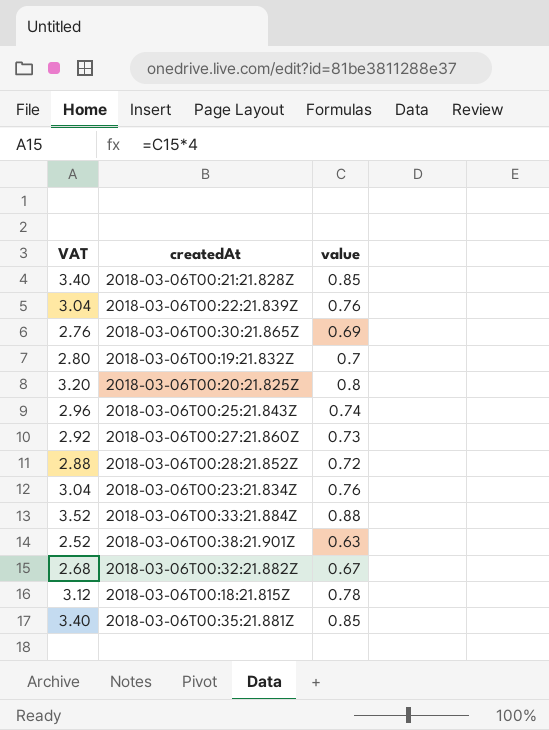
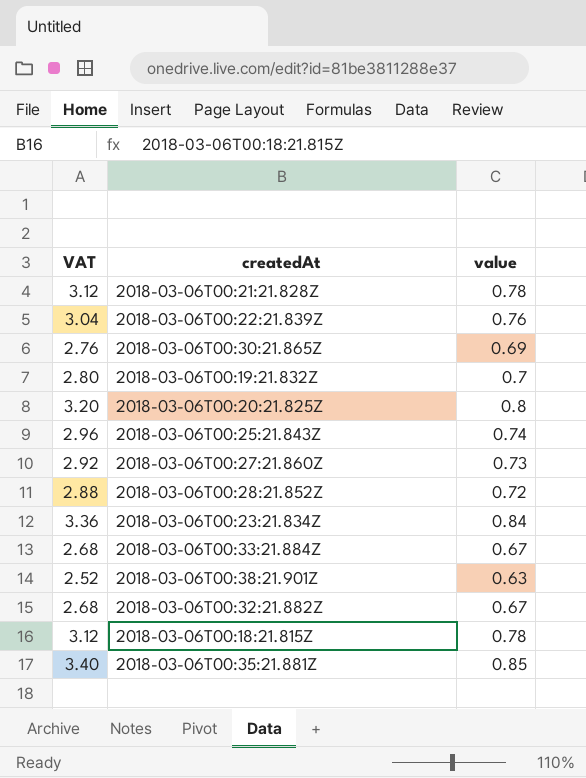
2018-03-06T00:21:21.828Z | VAT: 3.40 -> 3.12
2018-03-06T00:21:21.828Z | value: 0.85 -> 0.78
2018-03-06T00:23:21.834Z | VAT: 3.04 -> 3.36
2018-03-06T00:23:21.834Z | value: 0.76 -> 0.84
2018-03-06T00:33:21.884Z | VAT: 3.52 -> 2.68
2018-03-06T00:33:21.884Z | value: 0.88 -> 0.67

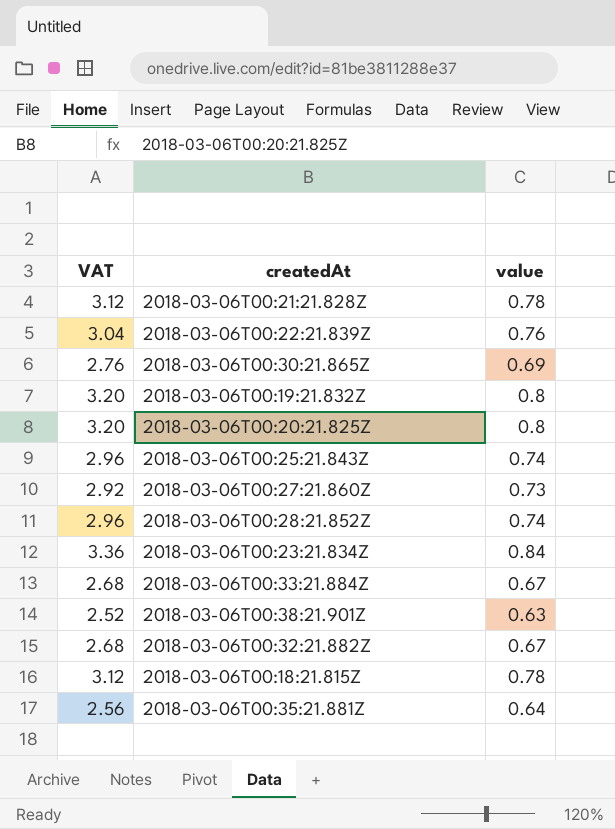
2018-03-06T00:19:21.832Z | VAT: 2.80 -> 3.20
2018-03-06T00:19:21.832Z | value: 0.7 -> 0.8
2018-03-06T00:28:21.852Z | VAT: 2.88 -> 2.96
2018-03-06T00:28:21.852Z | value: 0.72 -> 0.74
2018-03-06T00:35:21.881Z | VAT: 3.40 -> 2.56
2018-03-06T00:35:21.881Z | value: 0.85 -> 0.64

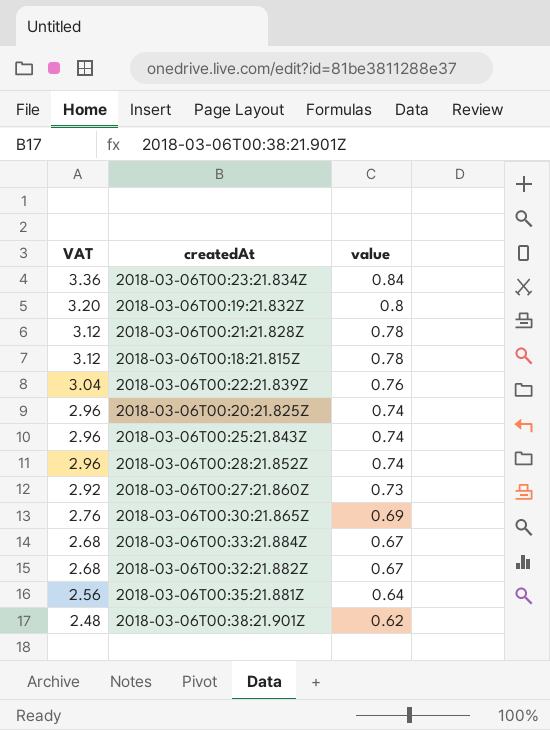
row order: none -> VAT descending
2018-03-06T00:20:21.825Z | VAT: 3.20 -> 2.96
2018-03-06T00:20:21.825Z | value: 0.8 -> 0.74
2018-03-06T00:38:21.901Z | VAT: 2.52 -> 2.48
2018-03-06T00:38:21.901Z | value: 0.63 -> 0.62

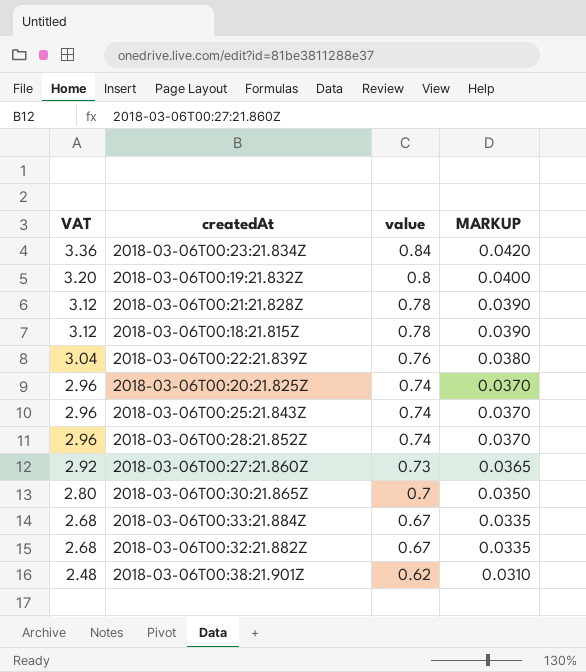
column MARKUP | formula: none -> [value] * 0.05
row 2018-03-06T00:35:21.881Z: 2.56 | 0.64 -> none
2018-03-06T00:30:21.865Z | VAT: 2.76 -> 2.80
2018-03-06T00:30:21.865Z | value: 0.69 -> 0.7

